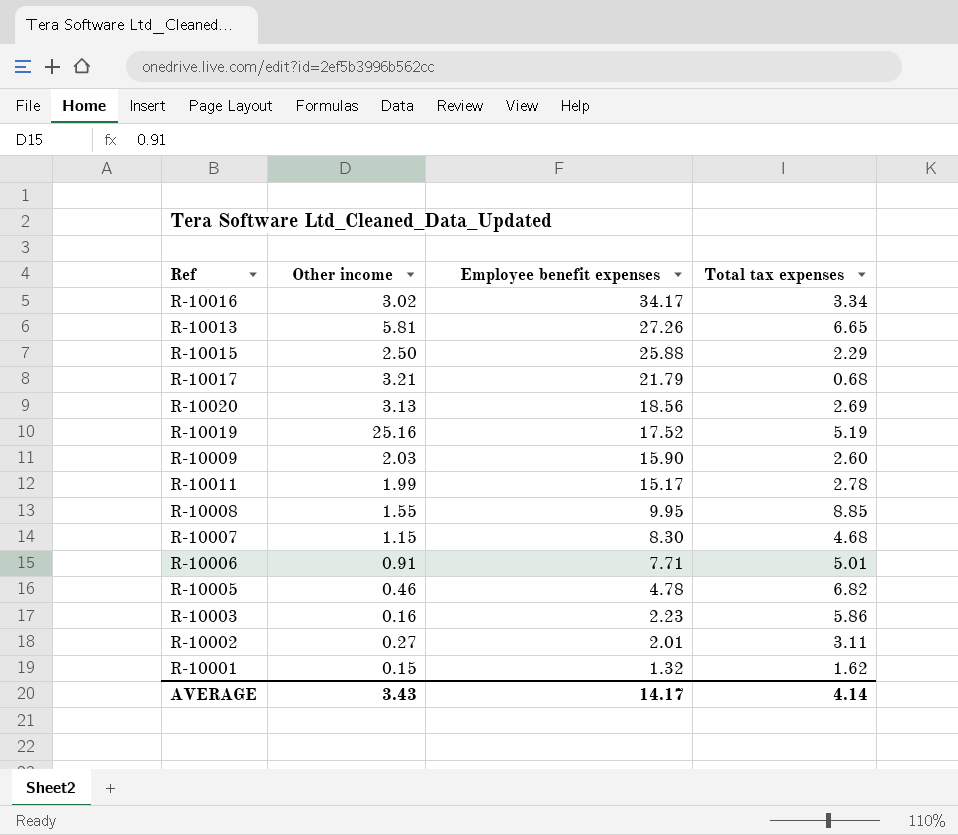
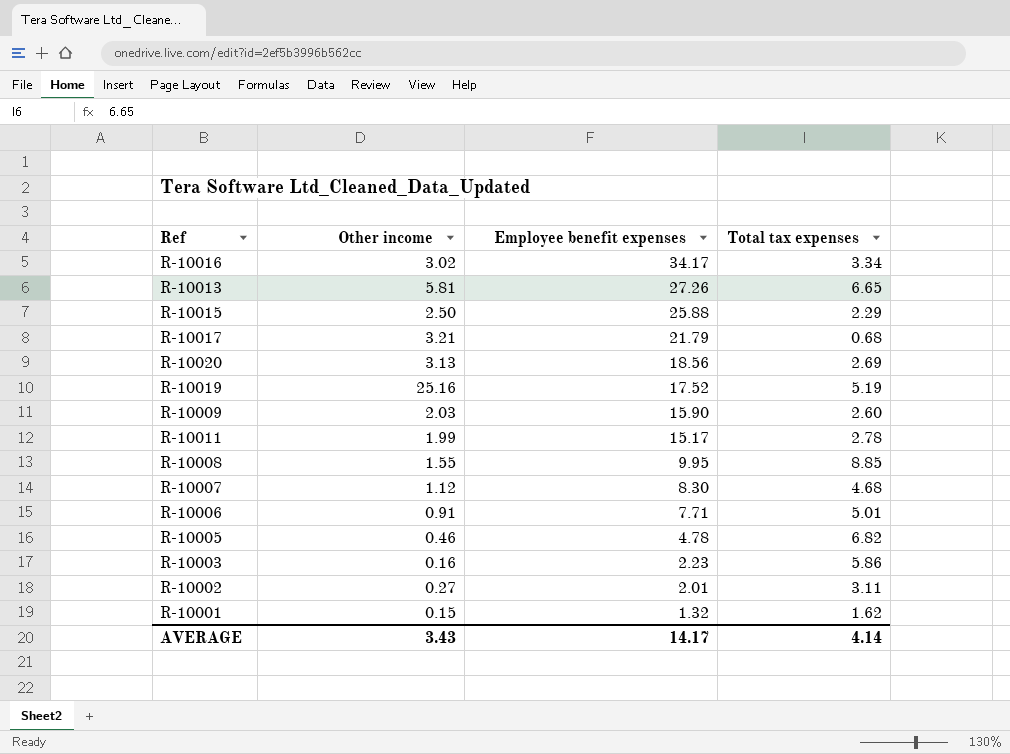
R-10007 | Other income: 1.15 -> 1.12

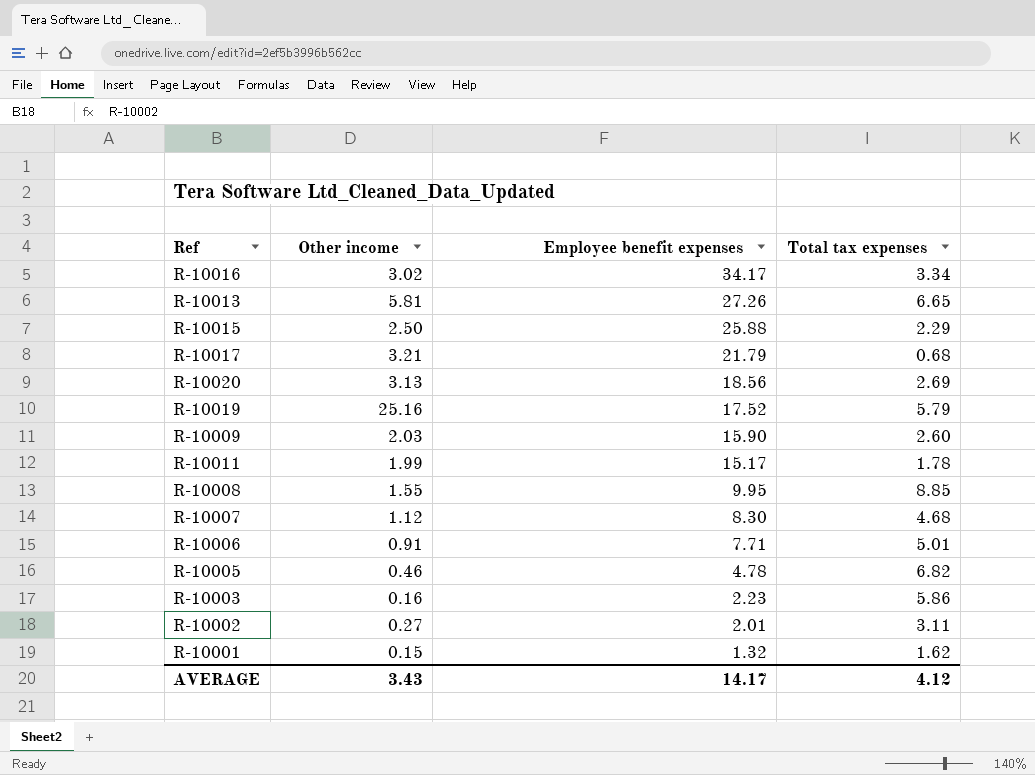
R-10019 | Total tax expenses: 5.19 -> 5.79
R-10011 | Total tax expenses: 2.78 -> 1.78
AVERAGE | Total tax expenses: 4.14 -> 4.12

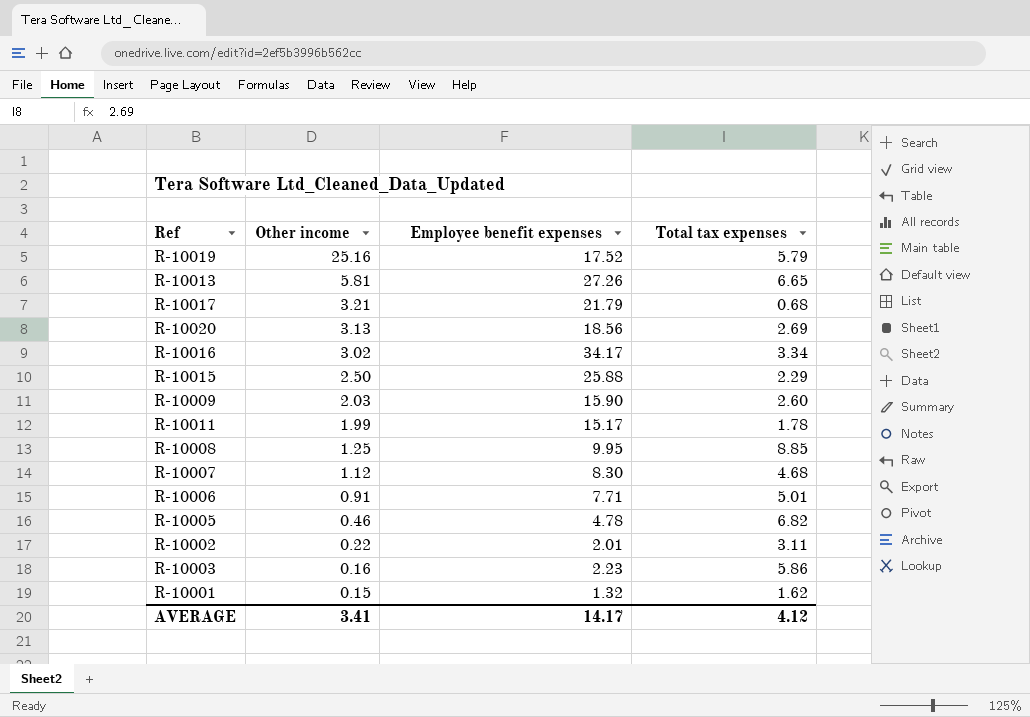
row order: Employee benefit expenses descending -> Other income descending
R-10008 | Other income: 1.55 -> 1.25
R-10002 | Other income: 0.27 -> 0.22
AVERAGE | Other income: 3.43 -> 3.41

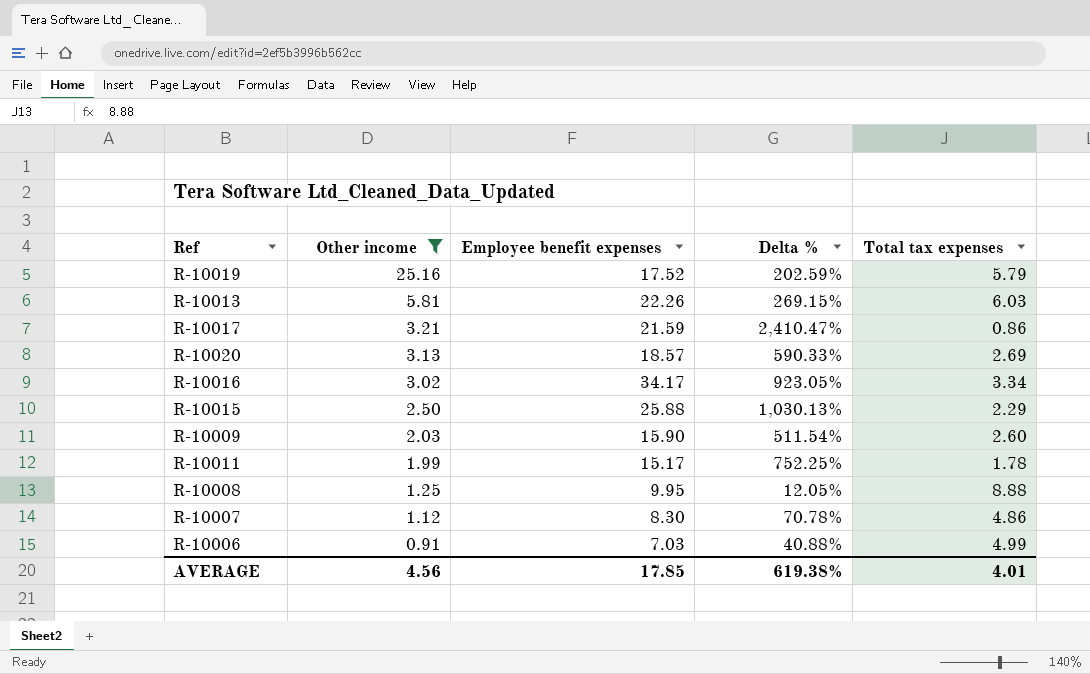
filter: none -> Other income >= 0.91
column Delta % | formula: none -> ([Employee benefit expenses] - [Total tax expenses]) / [Total tax expenses]
R-10013 | Employee benefit expenses: 27.26 -> 22.26
R-10013 | Total tax expenses: 6.65 -> 6.03
R-10017 | Employee benefit expenses: 21.79 -> 21.59
R-10017 | Total tax expenses: 0.68 -> 0.86
R-10020 | Employee benefit expenses: 18.56 -> 18.57
R-10008 | Total tax expenses: 8.85 -> 8.88
R-10007 | Total tax expenses: 4.68 -> 4.86
R-10006 | Employee benefit expenses: 7.71 -> 7.03
R-10006 | Total tax expenses: 5.01 -> 4.99
AVERAGE | Other income: 3.41 -> 4.56
AVERAGE | Employee benefit expenses: 14.17 -> 17.85
AVERAGE | Total tax expenses: 4.12 -> 4.01

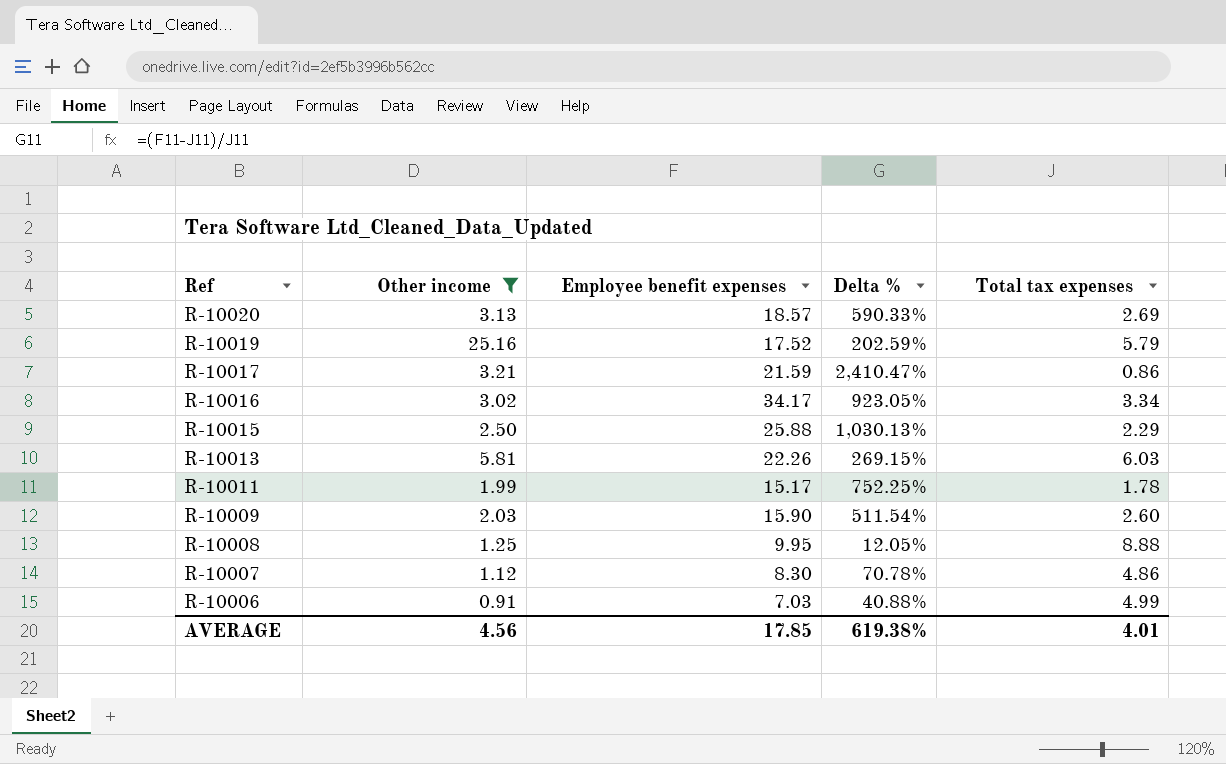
row order: Other income descending -> Ref descending

